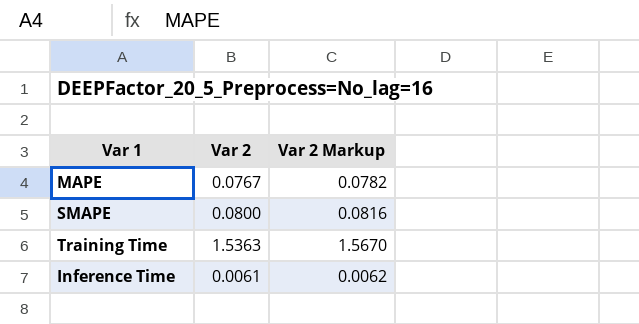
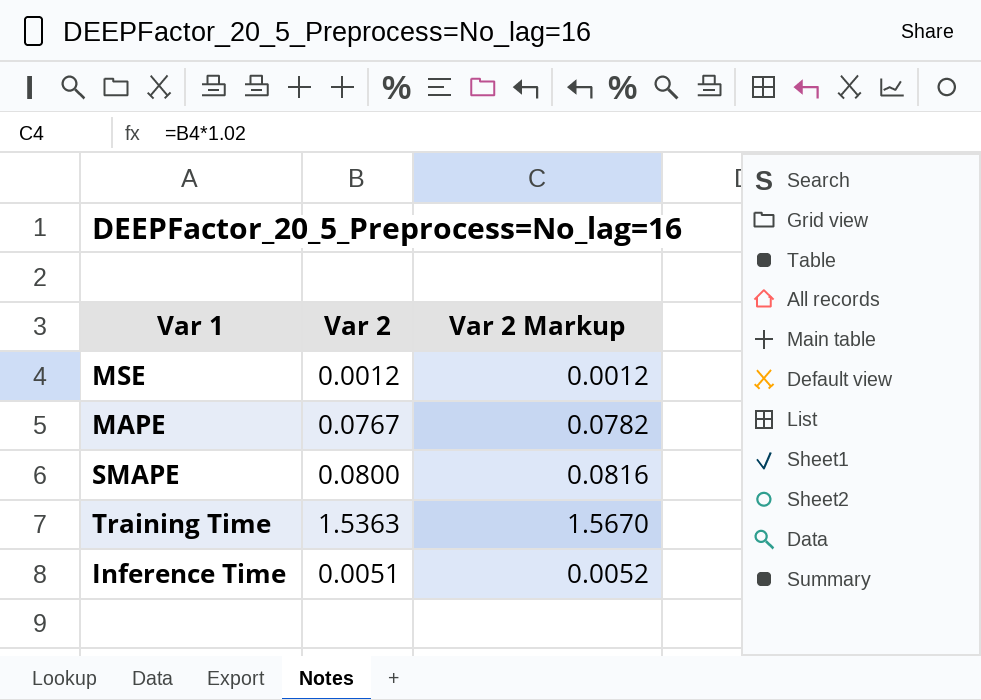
row MSE: none -> 0.0012 | 0.0012
Inference Time | Var 2: 0.0061 -> 0.0051
Inference Time | Var 2 Markup: 0.0062 -> 0.0052

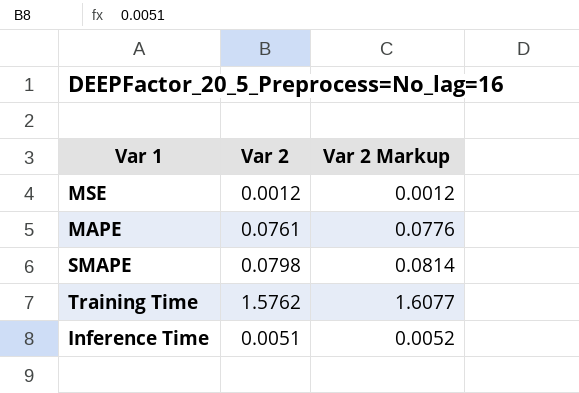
MAPE | Var 2: 0.0767 -> 0.0761
MAPE | Var 2 Markup: 0.0782 -> 0.0776
SMAPE | Var 2: 0.0800 -> 0.0798
SMAPE | Var 2 Markup: 0.0816 -> 0.0814
Training Time | Var 2: 1.5363 -> 1.5762
Training Time | Var 2 Markup: 1.5670 -> 1.6077

